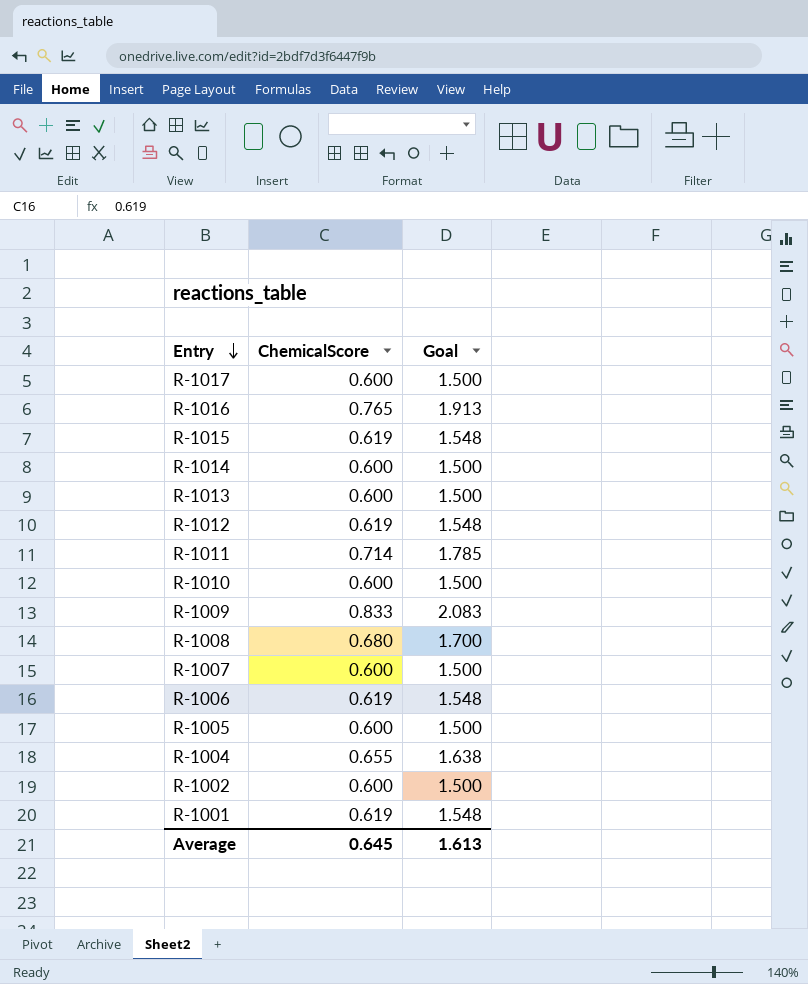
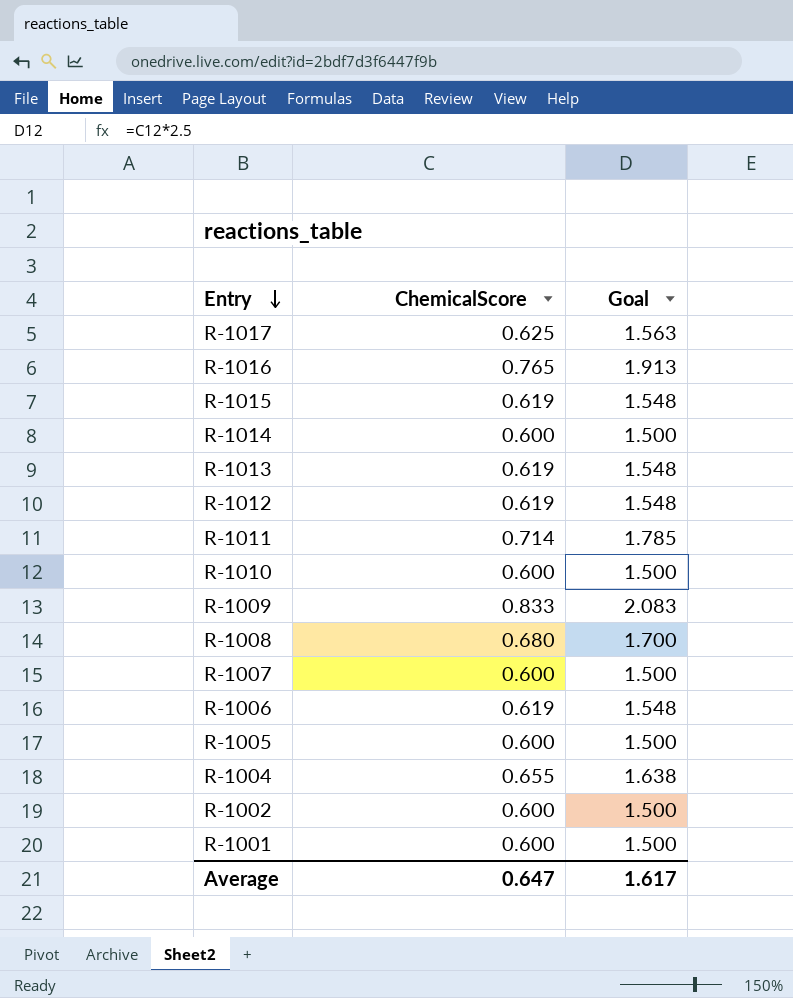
R-1017 | ChemicalScore: 0.600 -> 0.625
R-1017 | Goal: 1.500 -> 1.563
R-1013 | ChemicalScore: 0.600 -> 0.619
R-1013 | Goal: 1.500 -> 1.548
R-1001 | ChemicalScore: 0.619 -> 0.600
R-1001 | Goal: 1.548 -> 1.500
Average | ChemicalScore: 0.645 -> 0.647
Average | Goal: 1.613 -> 1.617

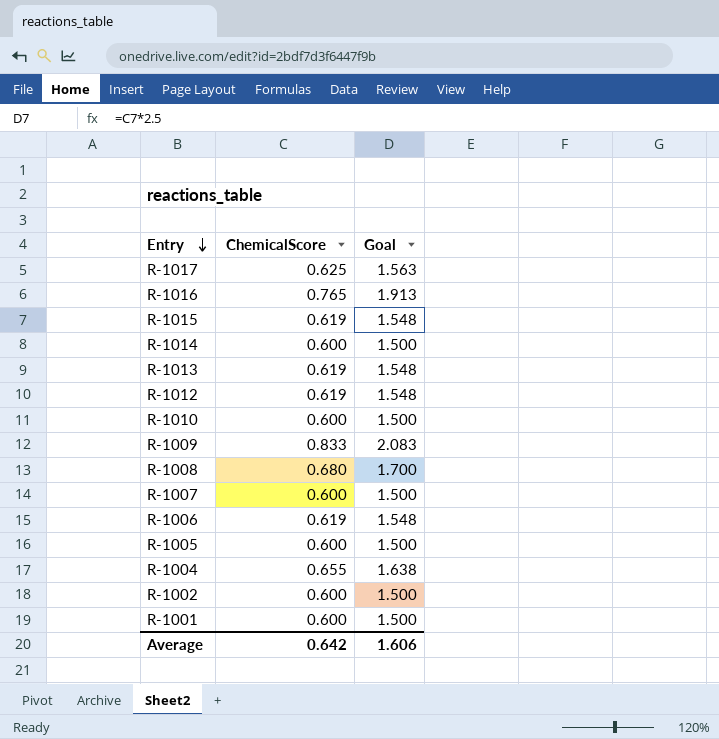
row R-1011: 0.714 | 1.785 -> none
Average | ChemicalScore: 0.647 -> 0.642
Average | Goal: 1.617 -> 1.606

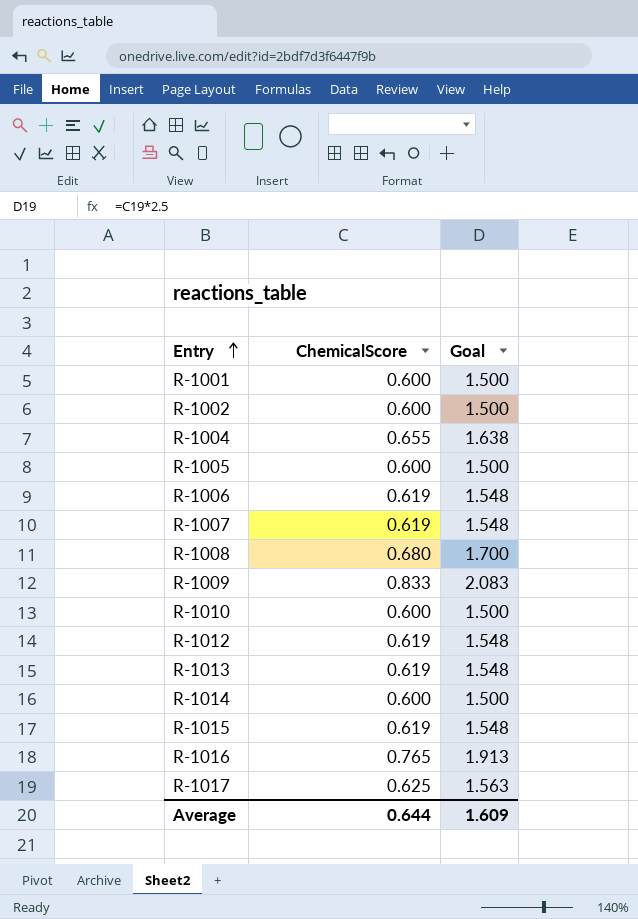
row order: Entry descending -> Entry ascending
R-1007 | ChemicalScore: 0.600 -> 0.619
R-1007 | Goal: 1.500 -> 1.548
Average | ChemicalScore: 0.642 -> 0.644
Average | Goal: 1.606 -> 1.609

